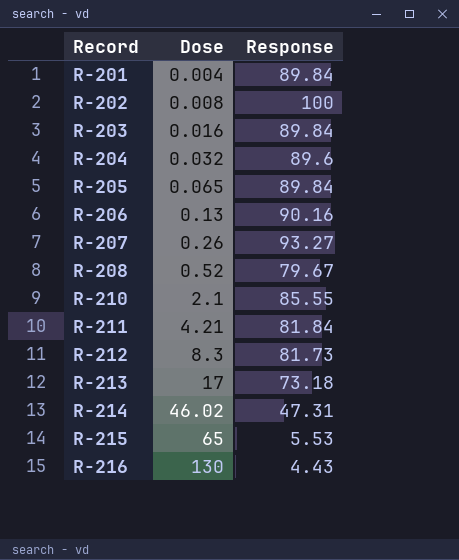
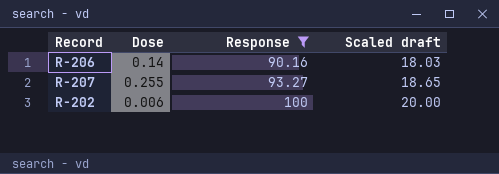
filter: none -> Response >= 90.16
row order: Record ascending -> Response ascending
column Scaled draft | formula: none -> [Response] * 0.2
R-206 | Dose: 0.13 -> 0.14
R-207 | Dose: 0.26 -> 0.255
R-202 | Dose: 0.008 -> 0.006

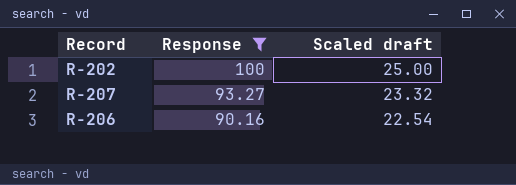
row order: Response ascending -> Response descending
column Dose | position: 2 -> none
column Scaled draft | formula: [Response] * 0.2 -> [Response] * 0.25

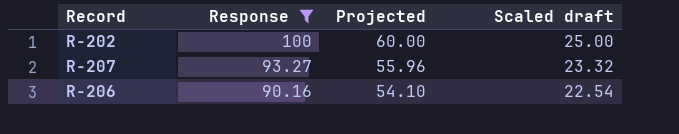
column Projected | formula: none -> [Response] * 0.6

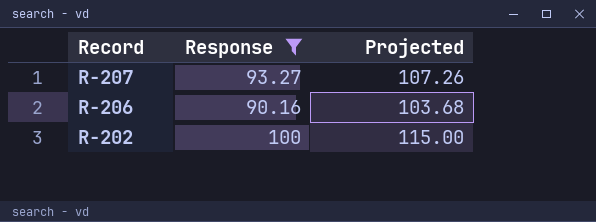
row order: Response descending -> Record descending
column Scaled draft | formula: [Response] * 0.25 -> none
column Projected | formula: [Response] * 0.6 -> [Response] * 1.15

